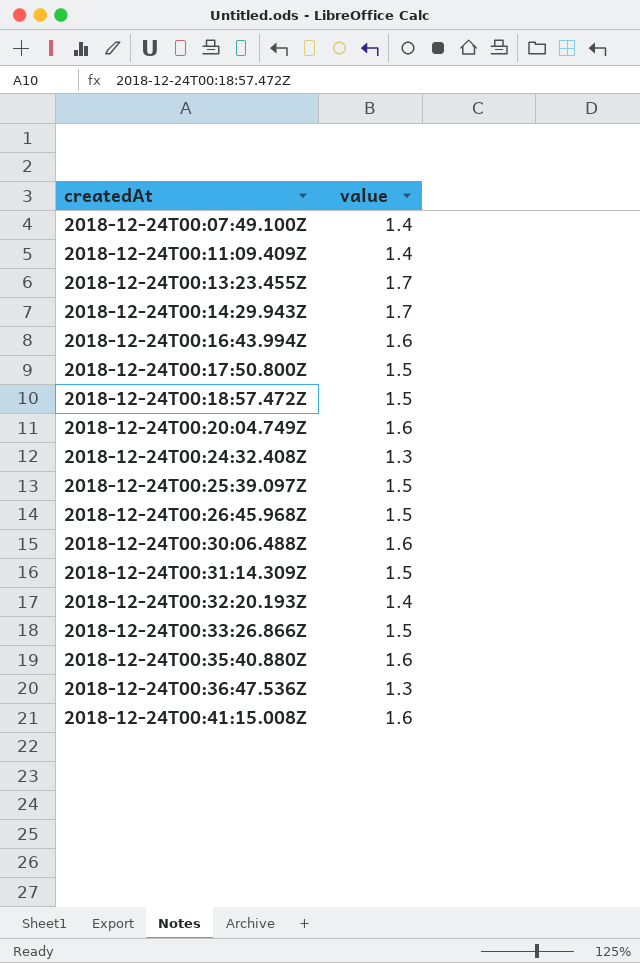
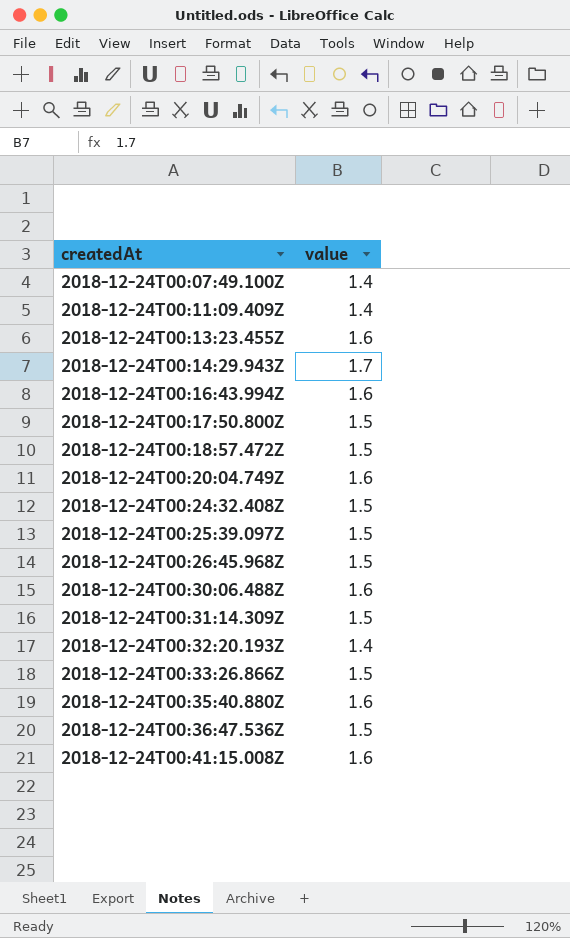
2018-12-24T00:13:23.455Z | value: 1.7 -> 1.6
2018-12-24T00:24:32.408Z | value: 1.3 -> 1.5
2018-12-24T00:36:47.536Z | value: 1.3 -> 1.5

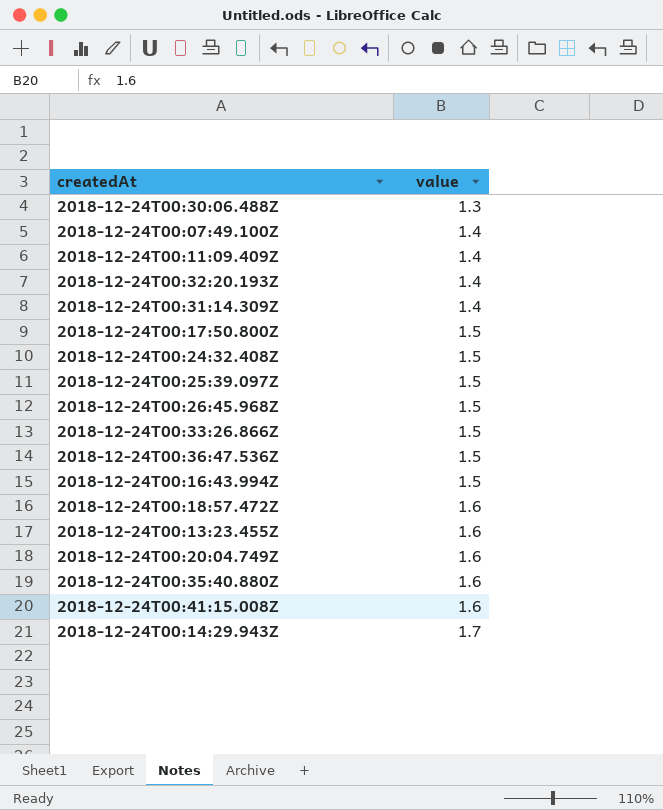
row order: createdAt ascending -> value ascending
2018-12-24T00:30:06.488Z | value: 1.6 -> 1.3
2018-12-24T00:31:14.309Z | value: 1.5 -> 1.4
2018-12-24T00:16:43.994Z | value: 1.6 -> 1.5
2018-12-24T00:18:57.472Z | value: 1.5 -> 1.6

